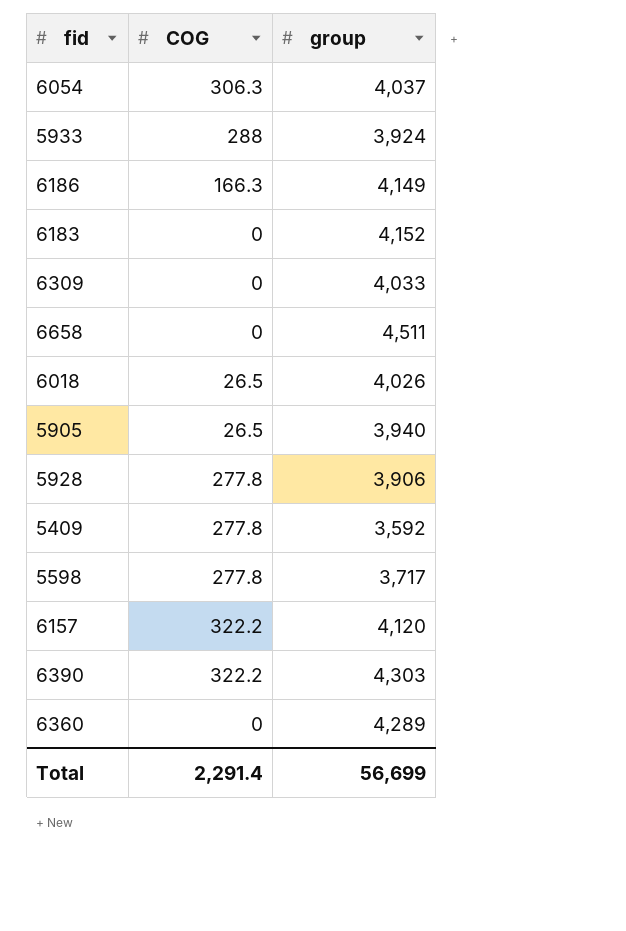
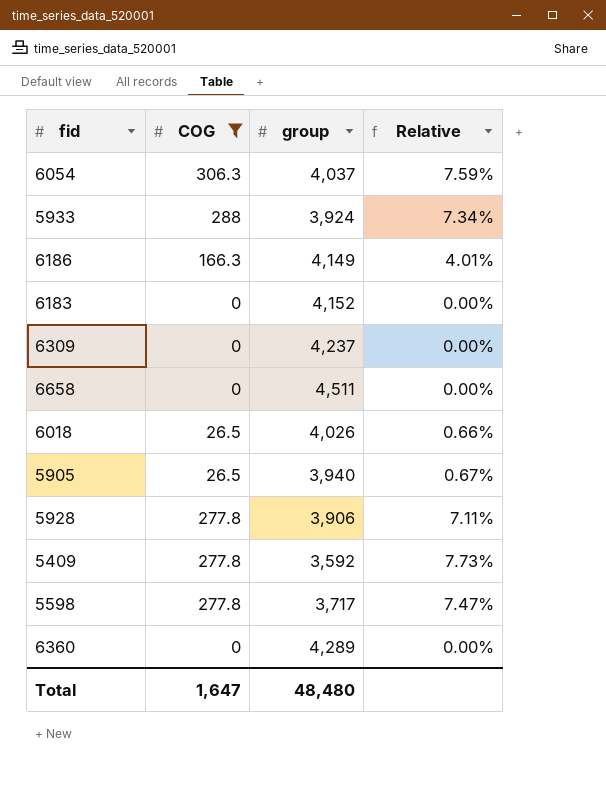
filter: none -> COG != 322.2
column Relative | formula: none -> [COG] / [group]
6309 | group: 4,033 -> 4,237
Total | COG: 2,291.4 -> 1,647
Total | group: 56,699 -> 48,480

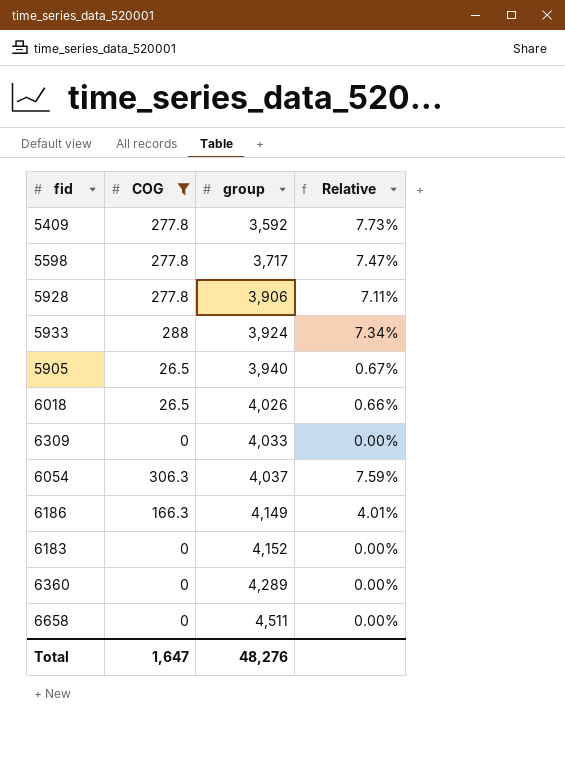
row order: none -> group ascending
6309 | group: 4,237 -> 4,033
Total | group: 48,480 -> 48,276

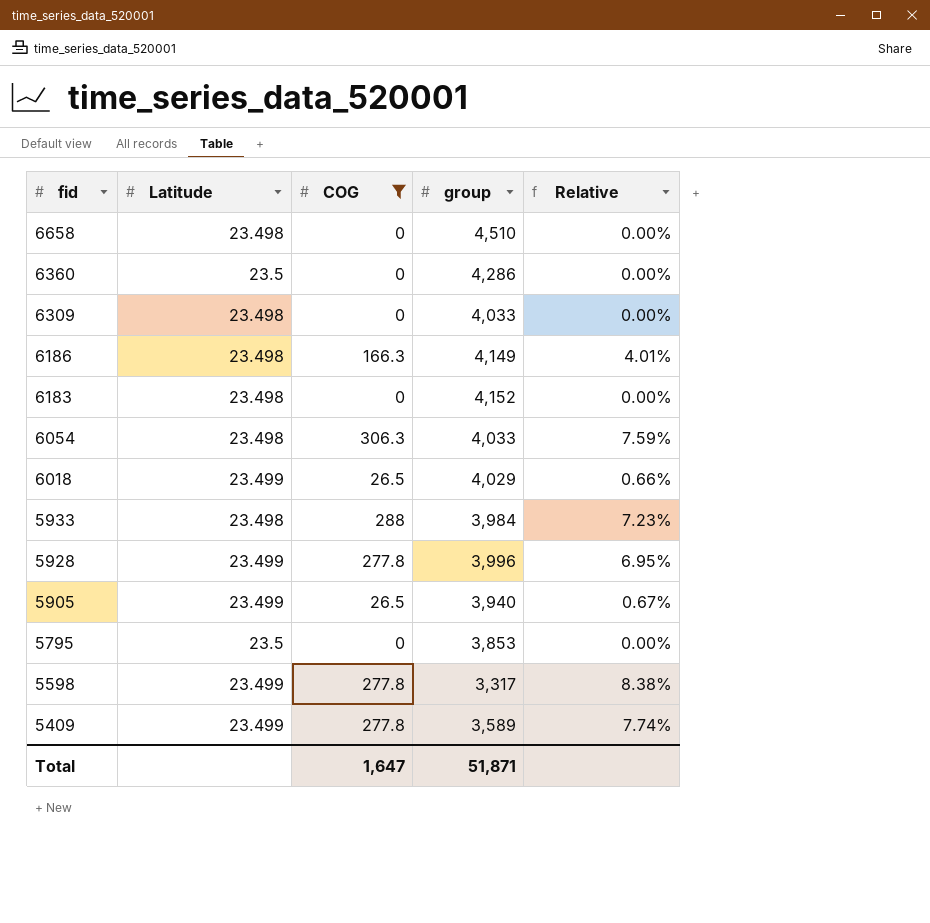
row order: group ascending -> fid descending
column Latitude | position: none -> 2
6658 | group: 4,511 -> 4,510
6360 | group: 4,289 -> 4,286
6054 | group: 4,037 -> 4,033
6018 | group: 4,026 -> 4,029
5933 | group: 3,924 -> 3,984
5933 | Relative: 7.34% -> 7.23%
5928 | group: 3,906 -> 3,996
5928 | Relative: 7.11% -> 6.95%
row 5795: none -> 23.5 | 0 | 3,853 | 0.00%
5598 | group: 3,717 -> 3,317
5598 | Relative: 7.47% -> 8.38%
5409 | group: 3,592 -> 3,589
5409 | Relative: 7.73% -> 7.74%
Total | group: 48,276 -> 51,871

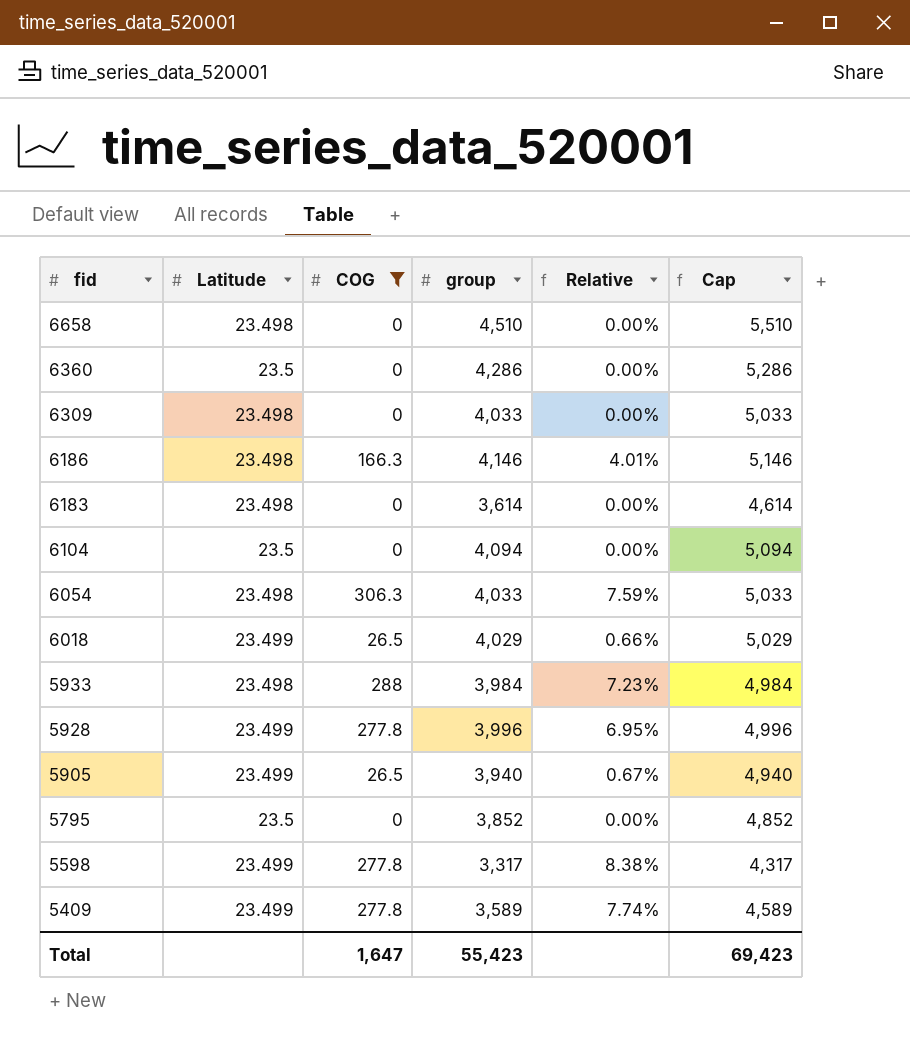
column Cap | formula: none -> [group] + 1000
6186 | group: 4,149 -> 4,146
6183 | group: 4,152 -> 3,614
row 6104: none -> 23.5 | 0 | 4,094 | 0.00% | 5,094
5795 | group: 3,853 -> 3,852
Total | group: 51,871 -> 55,423

